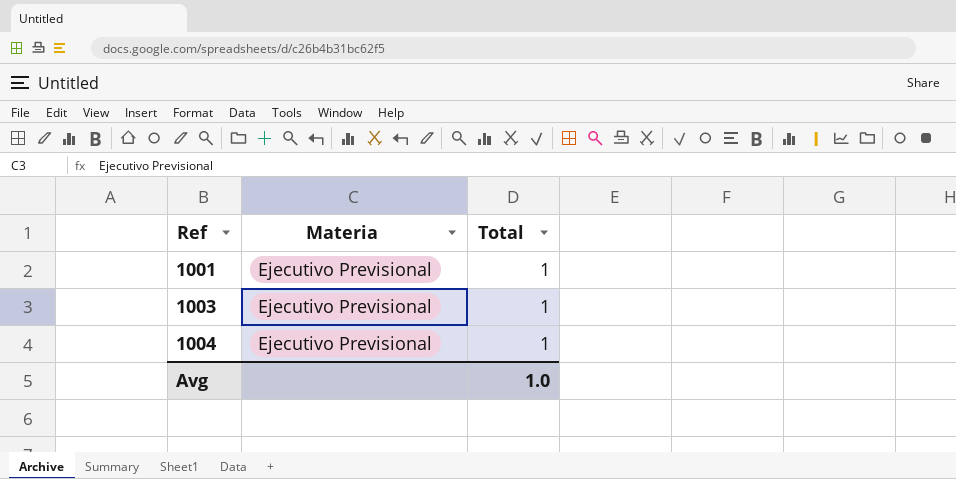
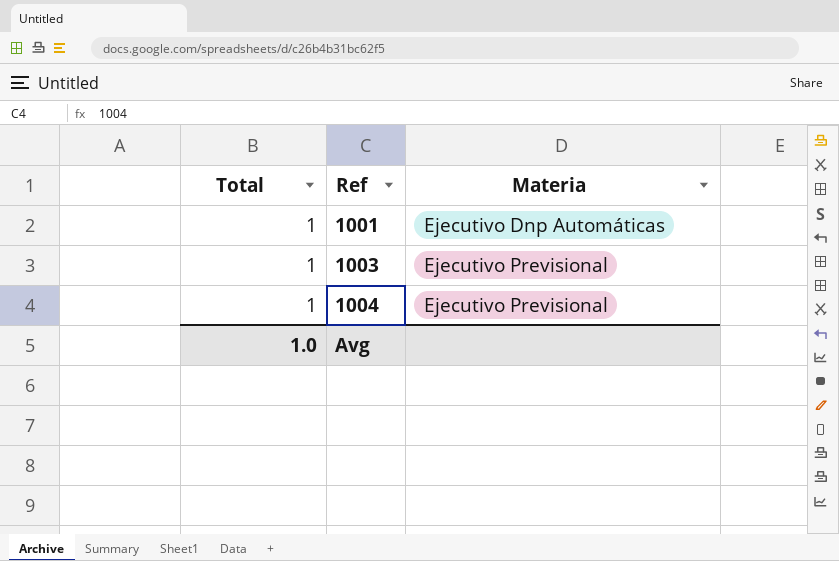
column Total | position: 3 -> 1
1001 | Materia: Ejecutivo Previsional -> Ejecutivo Dnp Automáticas

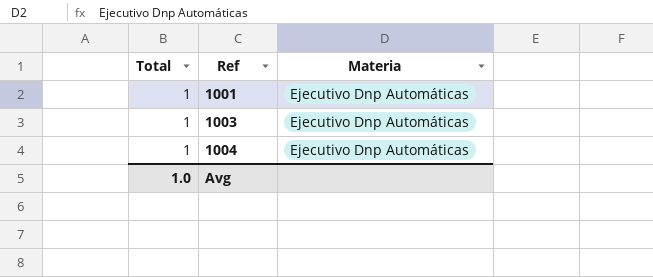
1003 | Materia: Ejecutivo Previsional -> Ejecutivo Dnp Automáticas
1004 | Materia: Ejecutivo Previsional -> Ejecutivo Dnp Automáticas

